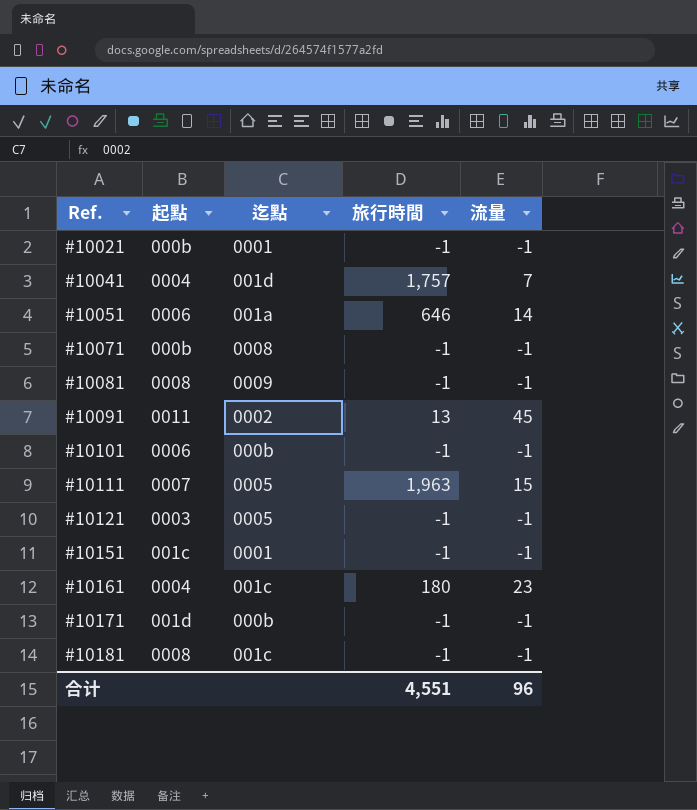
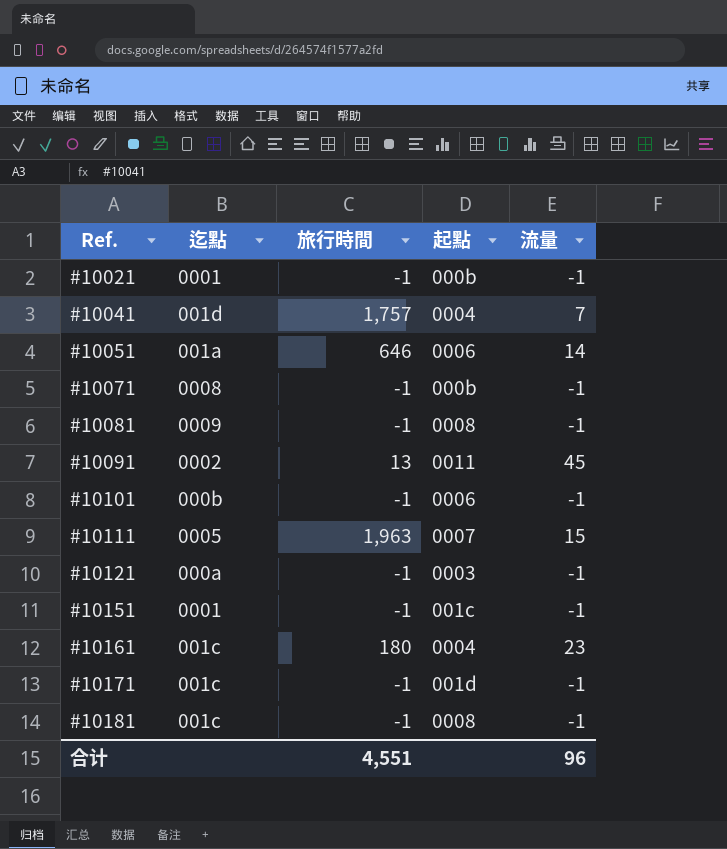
column 起點 | position: 2 -> 4
#10121 | 迄點: 0005 -> 000a
#10171 | 迄點: 000b -> 001c

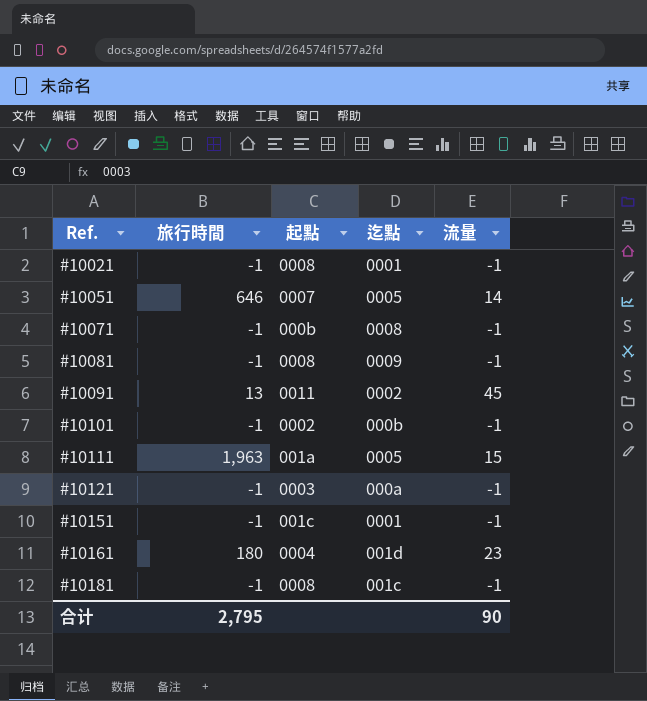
column 迄點 | position: 2 -> 4
row #10041: 001d | 1,757 | 0004 | 7 -> none
row #10171: 001c | -1 | 001d | -1 -> none
#10021 | 起點: 000b -> 0008
#10051 | 起點: 0006 -> 0007
#10051 | 迄點: 001a -> 0005
#10101 | 起點: 0006 -> 0002
#10111 | 起點: 0007 -> 001a
#10161 | 迄點: 001c -> 001d
合计 | 旅行時間: 4,551 -> 2,795
合计 | 流量: 96 -> 90

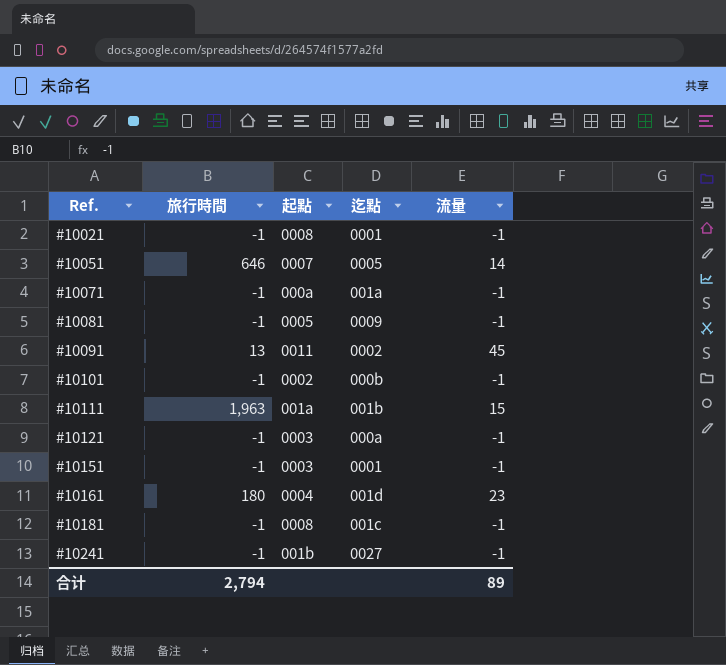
#10071 | 起點: 000b -> 000a
#10071 | 迄點: 0008 -> 001a
#10081 | 起點: 0008 -> 0005
#10111 | 迄點: 0005 -> 001b
#10151 | 起點: 001c -> 0003
row #10241: none -> -1 | 001b | 0027 | -1
合计 | 旅行時間: 2,795 -> 2,794
合计 | 流量: 90 -> 89

